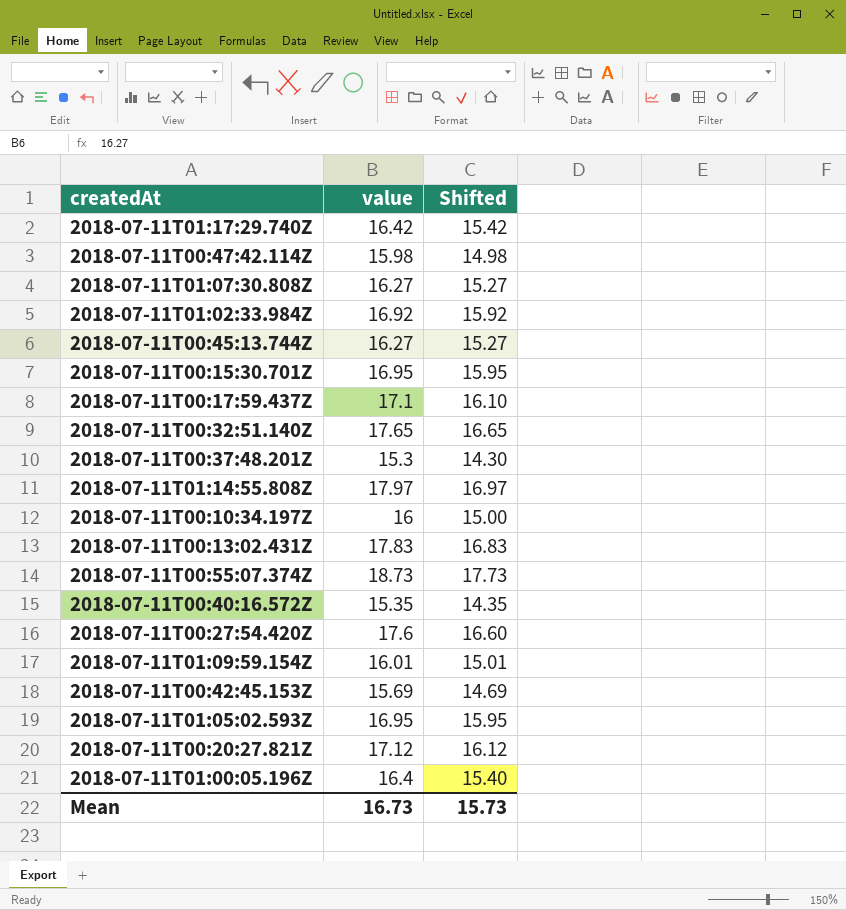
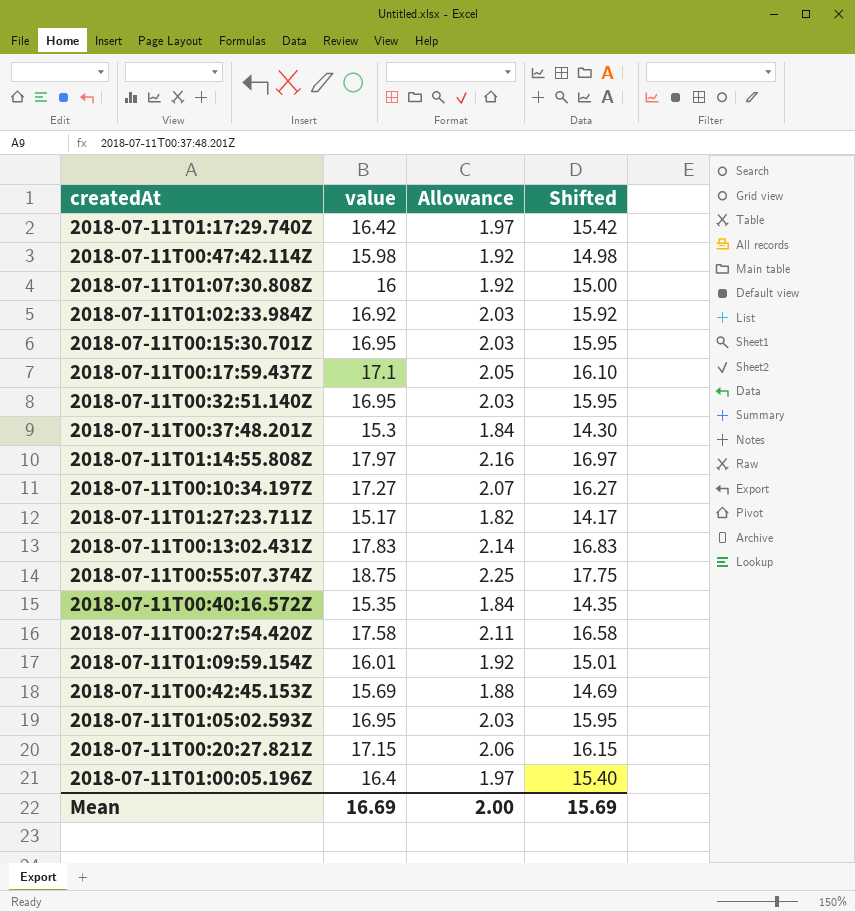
column Allowance | formula: none -> [value] * 0.12
row 2018-07-11T00:45:13.744Z: 16.27 | 15.27 -> none
2018-07-11T01:07:30.808Z | value: 16.27 -> 16
2018-07-11T01:07:30.808Z | Shifted: 15.27 -> 15.00
2018-07-11T00:32:51.140Z | value: 17.65 -> 16.95
2018-07-11T00:32:51.140Z | Shifted: 16.65 -> 15.95
2018-07-11T00:10:34.197Z | value: 16 -> 17.27
2018-07-11T00:10:34.197Z | Shifted: 15.00 -> 16.27
row 2018-07-11T01:27:23.711Z: none -> 15.17 | 1.82 | 14.17
2018-07-11T00:55:07.374Z | value: 18.73 -> 18.75
2018-07-11T00:55:07.374Z | Shifted: 17.73 -> 17.75
2018-07-11T00:27:54.420Z | value: 17.6 -> 17.58
2018-07-11T00:27:54.420Z | Shifted: 16.60 -> 16.58
2018-07-11T00:20:27.821Z | value: 17.12 -> 17.15
2018-07-11T00:20:27.821Z | Shifted: 16.12 -> 16.15
Mean | value: 16.73 -> 16.69
Mean | Shifted: 15.73 -> 15.69

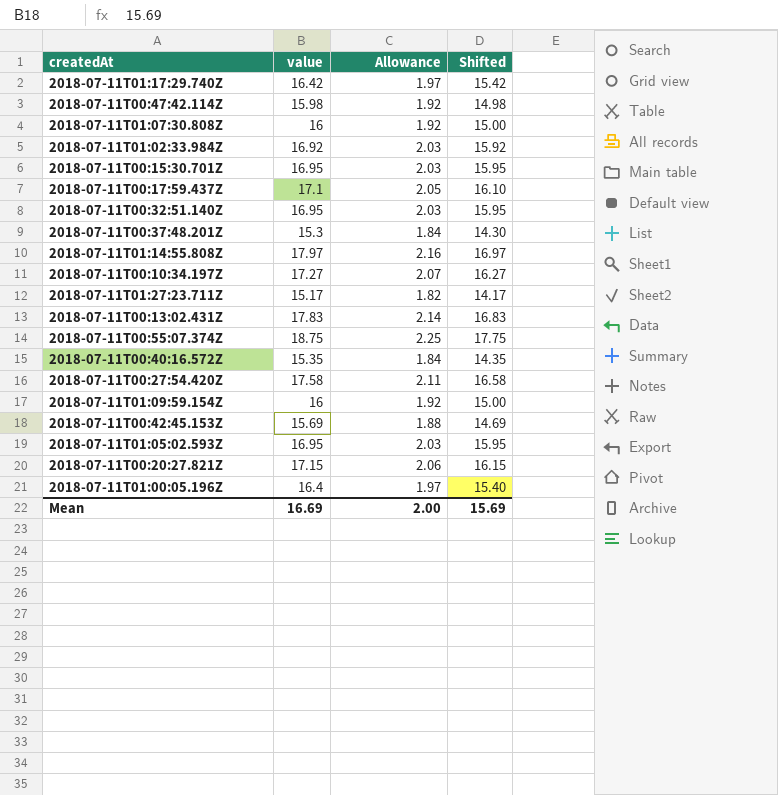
2018-07-11T01:09:59.154Z | value: 16.01 -> 16
2018-07-11T01:09:59.154Z | Shifted: 15.01 -> 15.00

